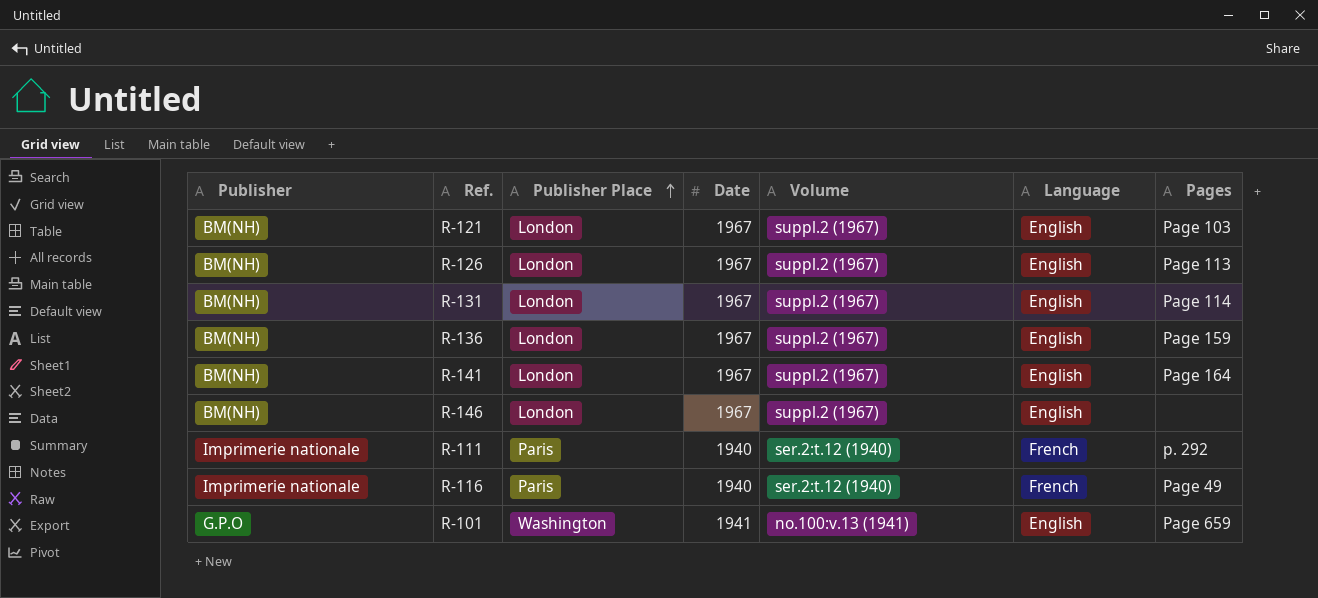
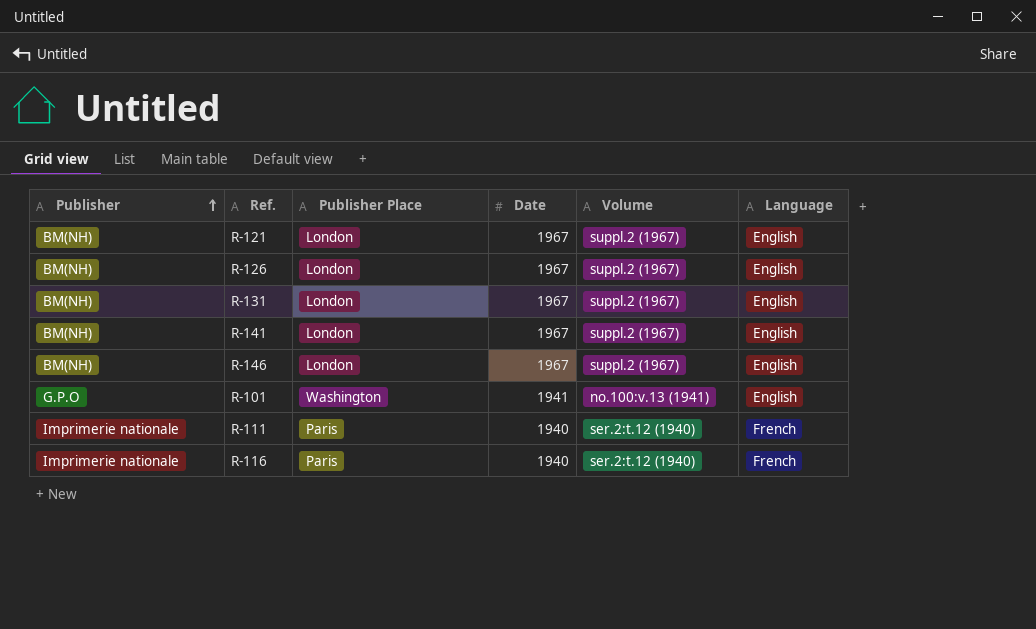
row order: Publisher Place ascending -> Publisher ascending
column Pages | position: 7 -> none
row R-136: BM(NH) | London | 1967 | suppl.2 (1967) | English | Page 159 -> none

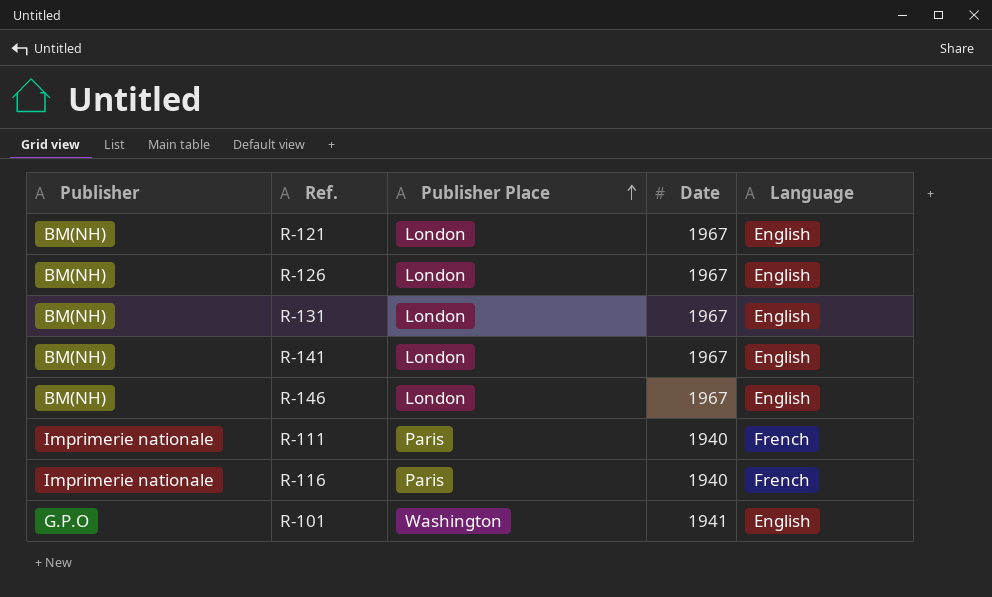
row order: Publisher ascending -> Publisher Place ascending
column Volume | position: 5 -> none

